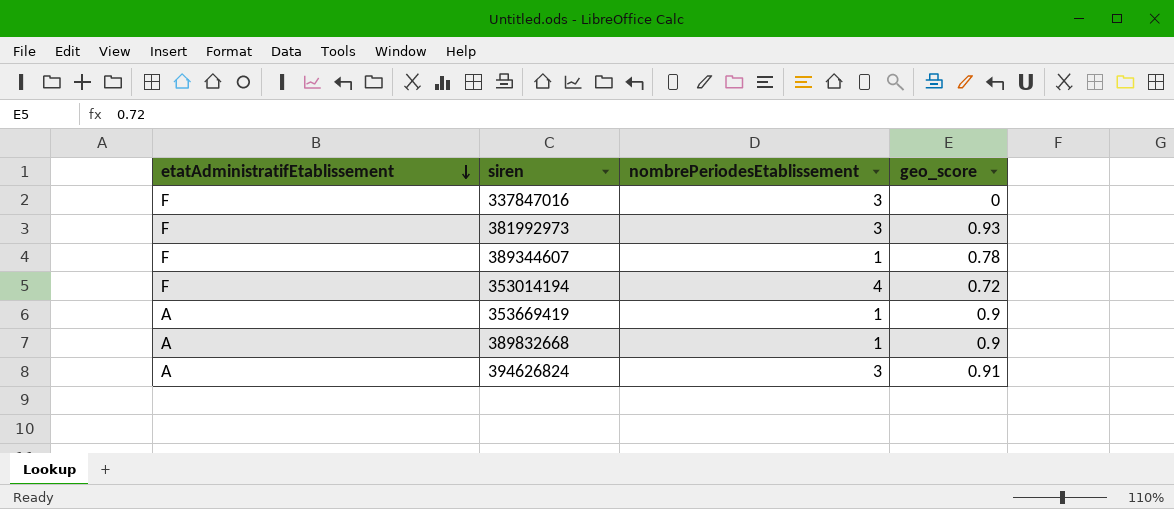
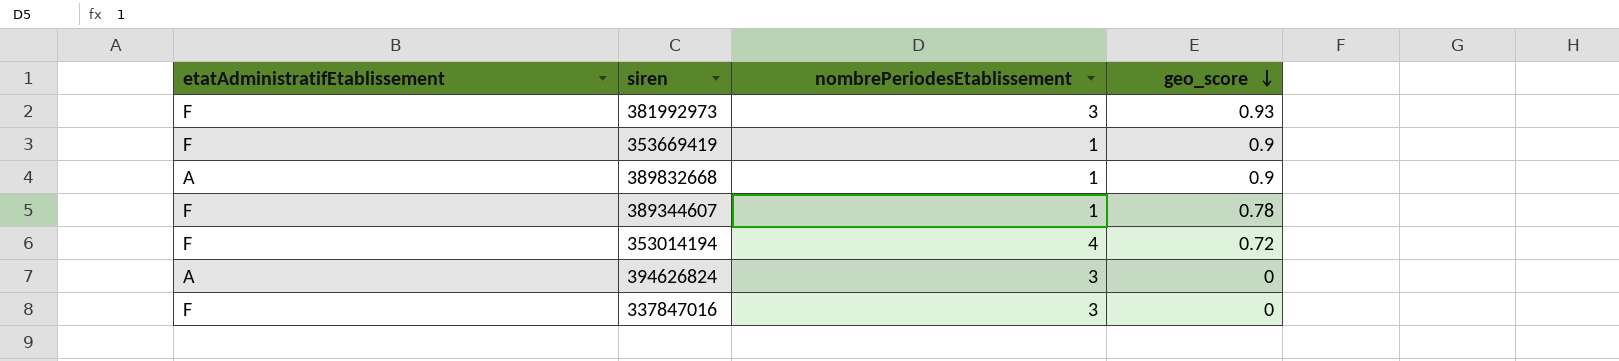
row order: etatAdministratifEtablissement descending -> geo_score descending
353669419 | etatAdministratifEtablissement: A -> F
394626824 | geo_score: 0.91 -> 0

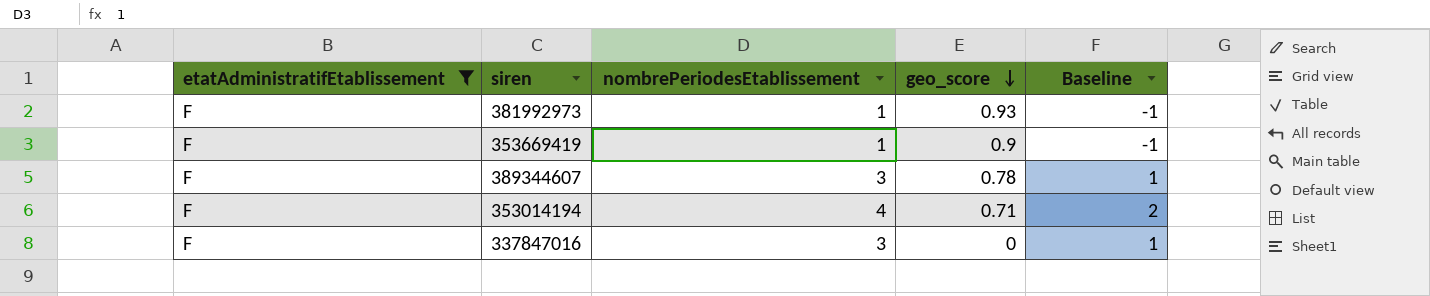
filter: none -> etatAdministratifEtablissement = F
column Baseline | formula: none -> [nombrePeriodesEtablissement] - 2
381992973 | nombrePeriodesEtablissement: 3 -> 1
389344607 | nombrePeriodesEtablissement: 1 -> 3
353014194 | geo_score: 0.72 -> 0.71

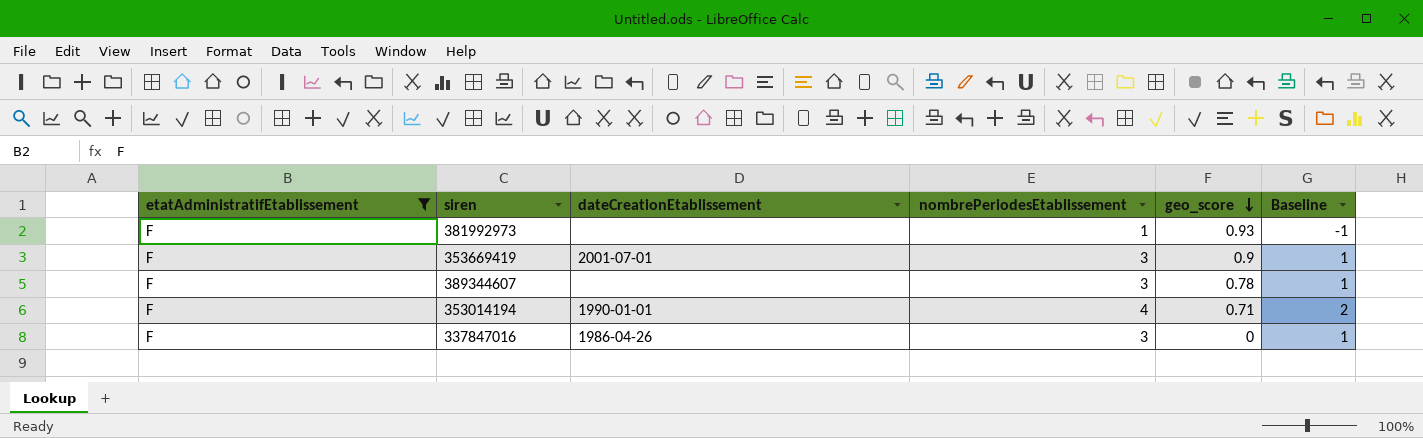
column dateCreationEtablissement | position: none -> 3
353669419 | nombrePeriodesEtablissement: 1 -> 3
353669419 | Baseline: -1 -> 1

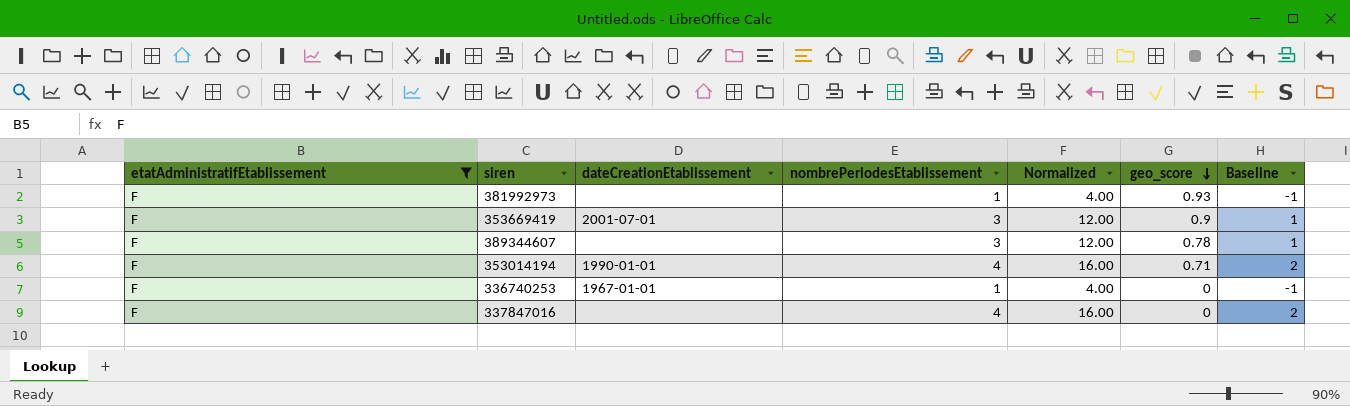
column Normalized | formula: none -> [nombrePeriodesEtablissement] * 4
row 336740253: none -> F | 1967-01-01 | 1 | 4.00 | 0 | -1
337847016 | dateCreationEtablissement: 1986-04-26 -> none
337847016 | nombrePeriodesEtablissement: 3 -> 4
337847016 | Baseline: 1 -> 2

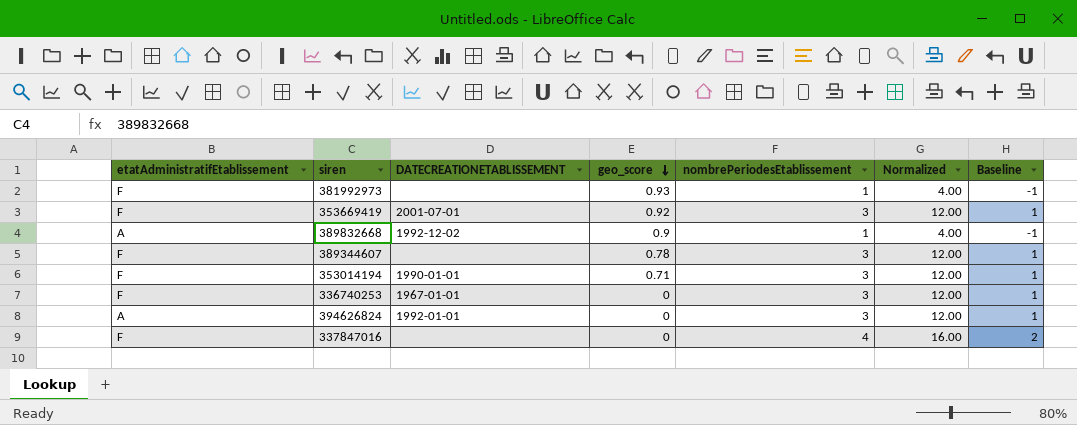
filter: etatAdministratifEtablissement = F -> none
column name: dateCreationEtablissement -> DATECREATIONETABLISSEMENT
column geo_score | position: 6 -> 4
353669419 | geo_score: 0.9 -> 0.92
353014194 | nombrePeriodesEtablissement: 4 -> 3
353014194 | Normalized: 16.00 -> 12.00
353014194 | Baseline: 2 -> 1
336740253 | nombrePeriodesEtablissement: 1 -> 3
336740253 | Normalized: 4.00 -> 12.00
336740253 | Baseline: -1 -> 1

